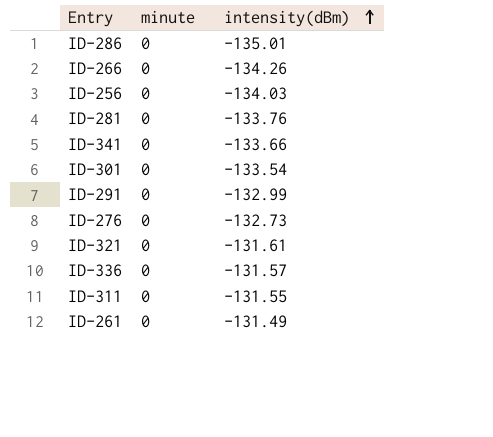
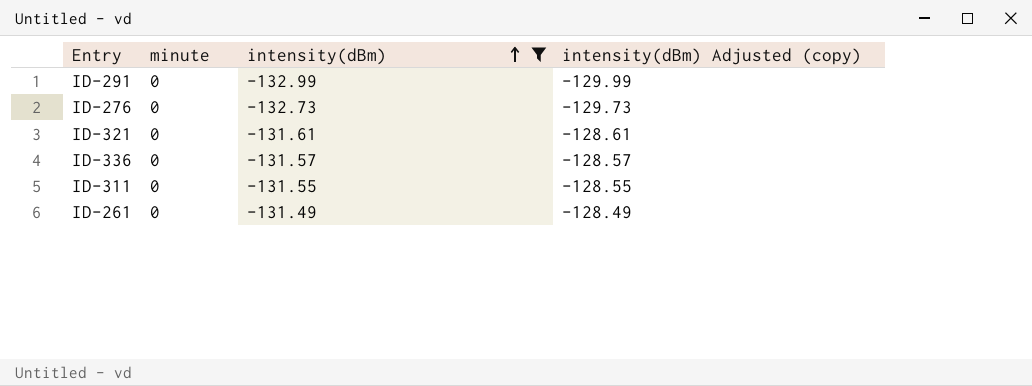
filter: none -> intensity(dBm) >= -132.99
column intensity(dBm) Adjusted (copy) | formula: none -> [intensity(dBm)] + 3

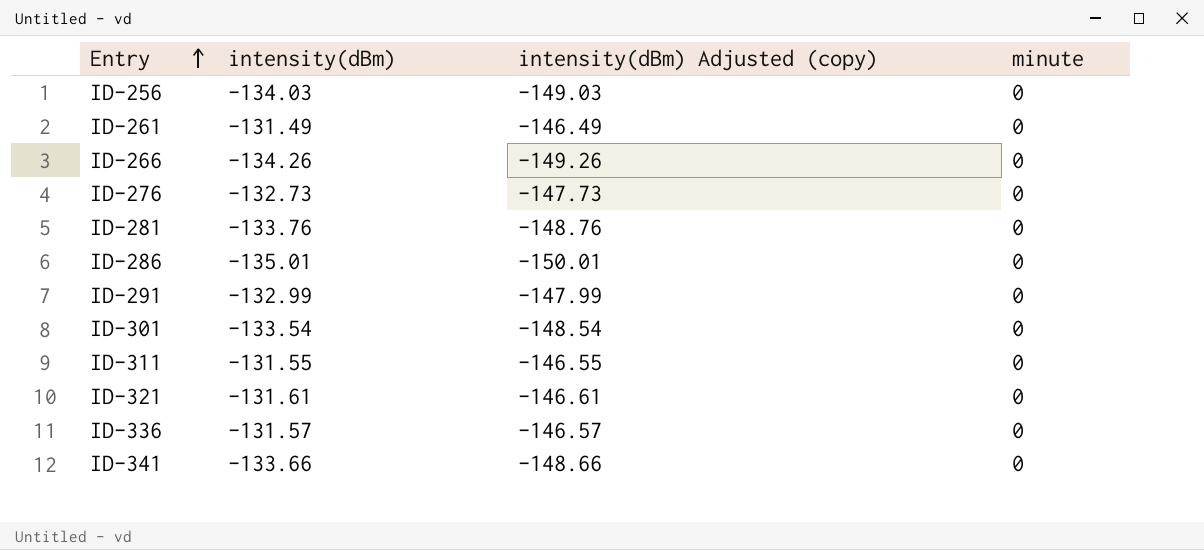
filter: intensity(dBm) >= -132.99 -> none
row order: intensity(dBm) ascending -> Entry ascending
column intensity(dBm) Adjusted (copy) | formula: [intensity(dBm)] + 3 -> [intensity(dBm)] - 15
column minute | position: 2 -> 4

